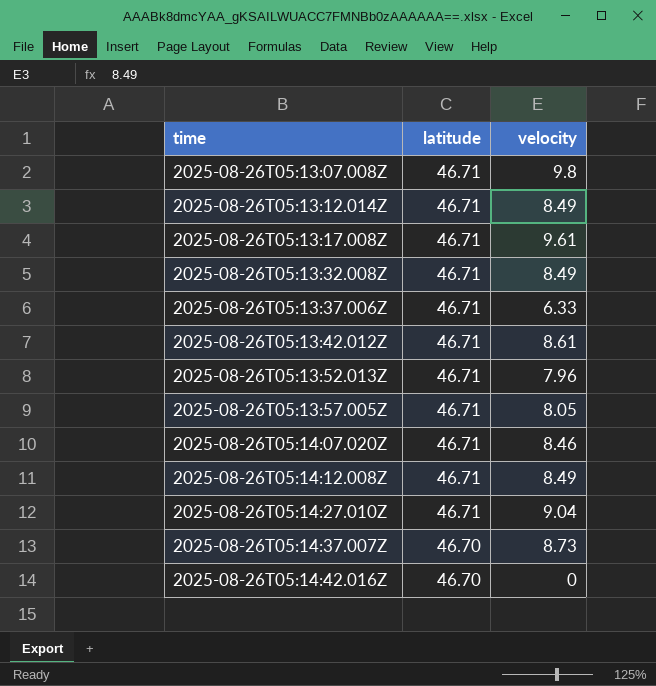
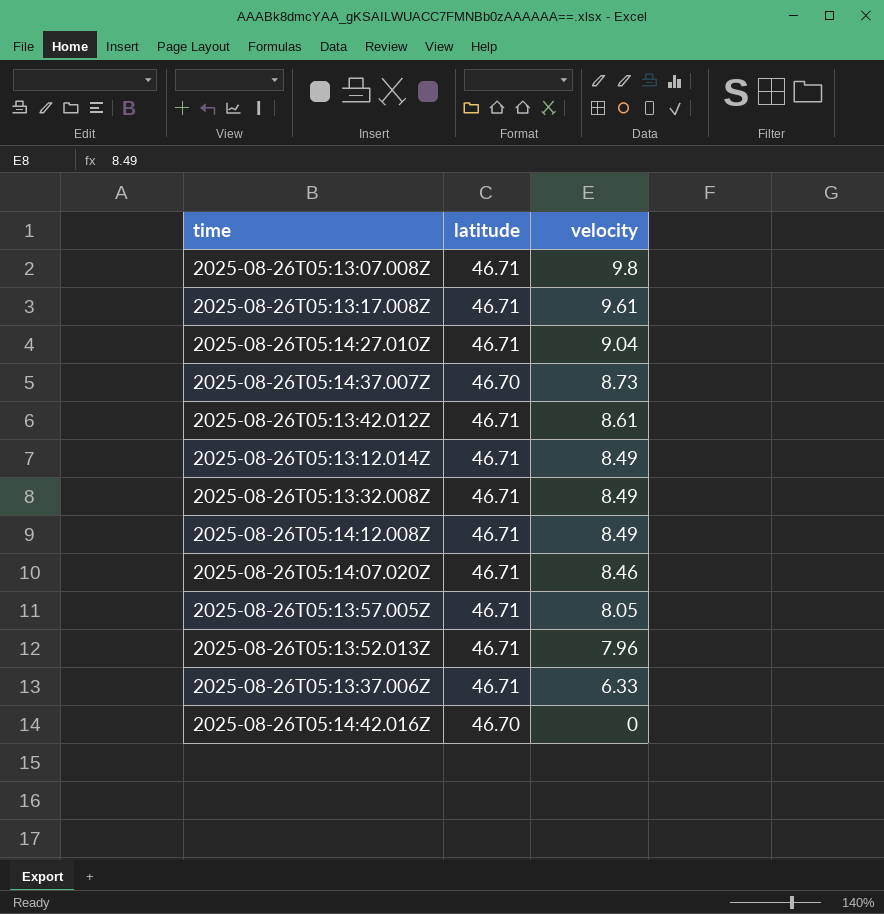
row order: time ascending -> velocity descending

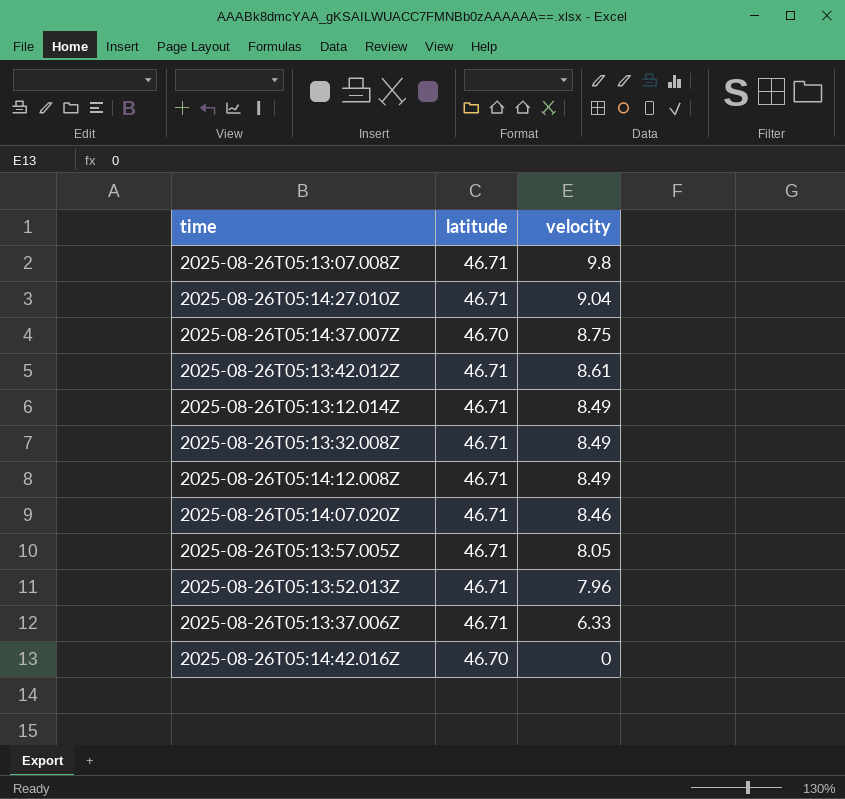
row 2025-08-26T05:13:17.008Z: 46.71 | 9.61 -> none
2025-08-26T05:14:37.007Z | velocity: 8.73 -> 8.75

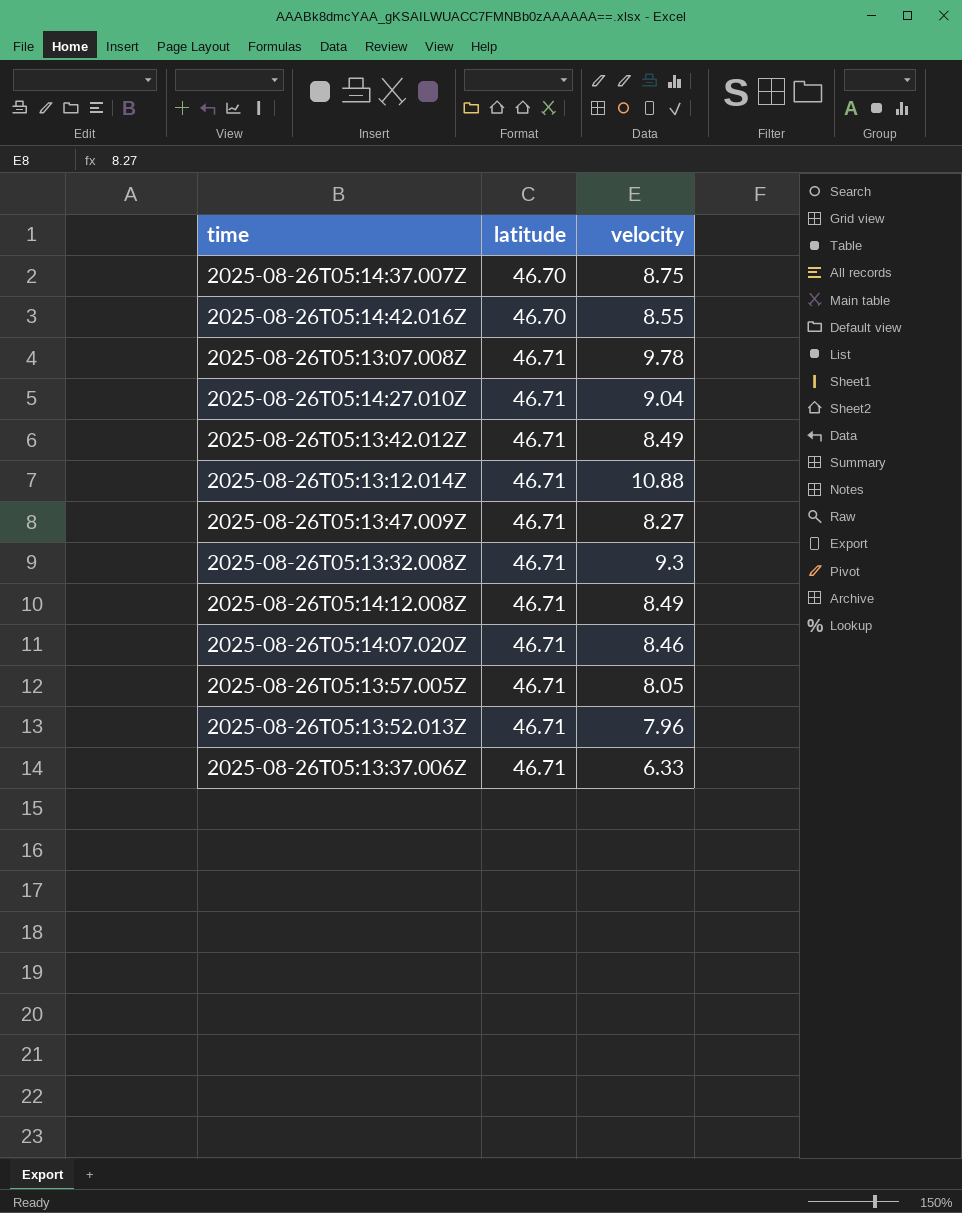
row order: velocity descending -> latitude ascending
2025-08-26T05:14:42.016Z | velocity: 0 -> 8.55
2025-08-26T05:13:07.008Z | velocity: 9.8 -> 9.78
2025-08-26T05:13:42.012Z | velocity: 8.61 -> 8.49
2025-08-26T05:13:12.014Z | velocity: 8.49 -> 10.88
row 2025-08-26T05:13:47.009Z: none -> 46.71 | 8.27
2025-08-26T05:13:32.008Z | velocity: 8.49 -> 9.3

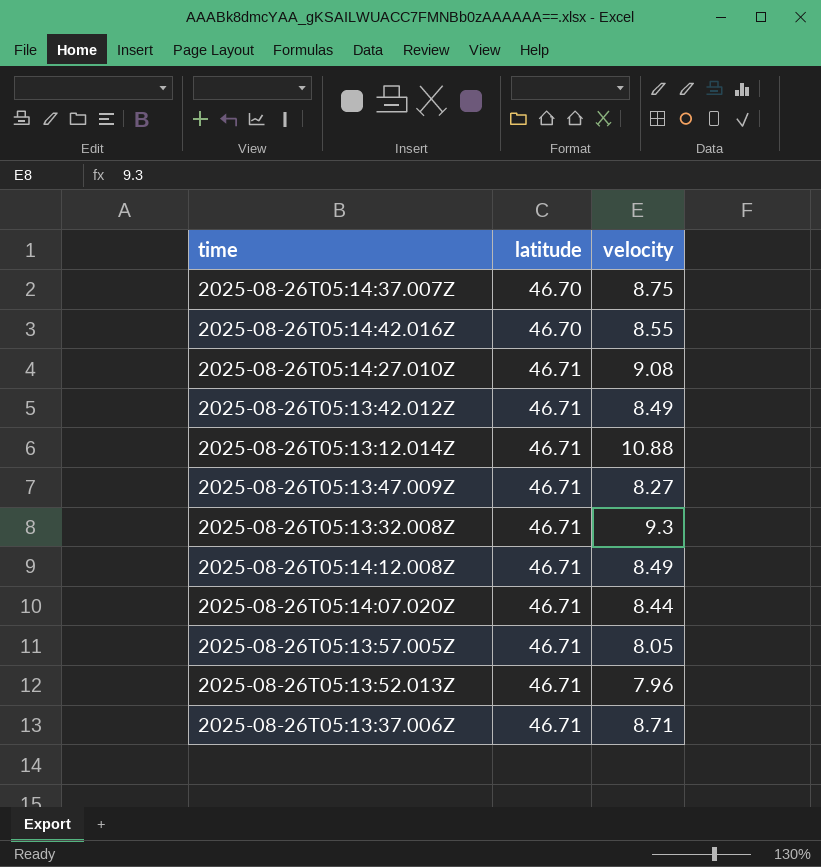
row 2025-08-26T05:13:07.008Z: 46.71 | 9.78 -> none
2025-08-26T05:14:27.010Z | velocity: 9.04 -> 9.08
2025-08-26T05:14:07.020Z | velocity: 8.46 -> 8.44
2025-08-26T05:13:37.006Z | velocity: 6.33 -> 8.71

